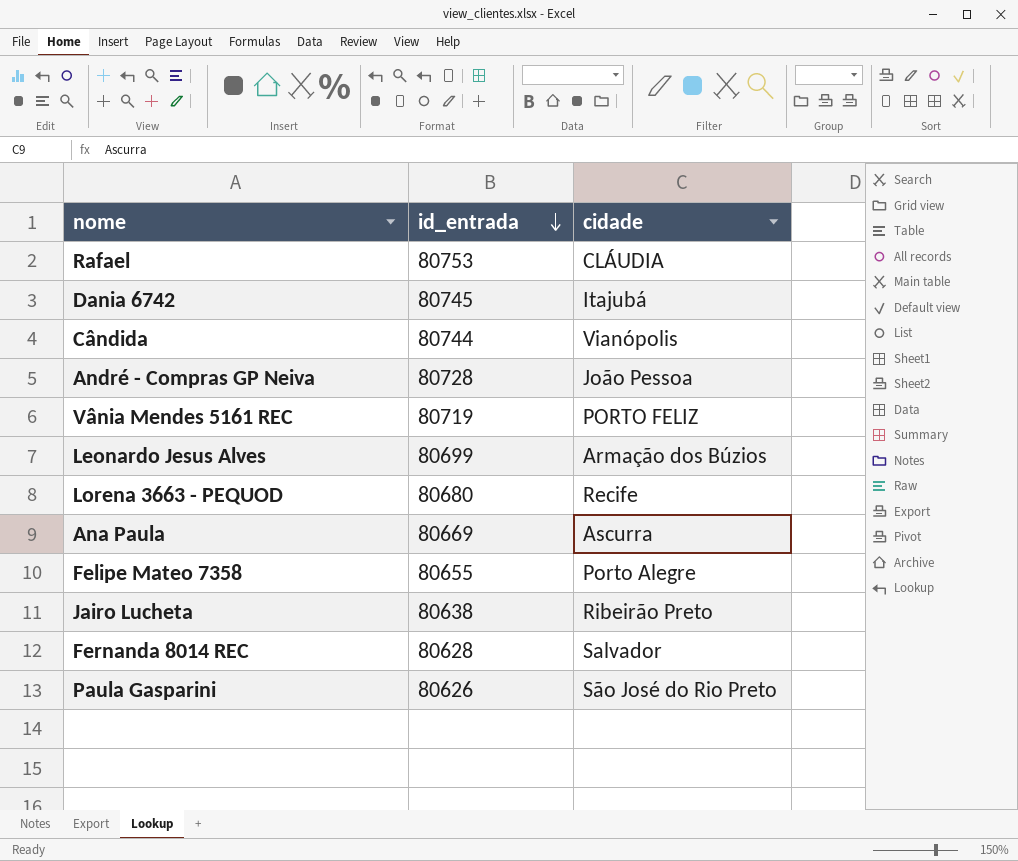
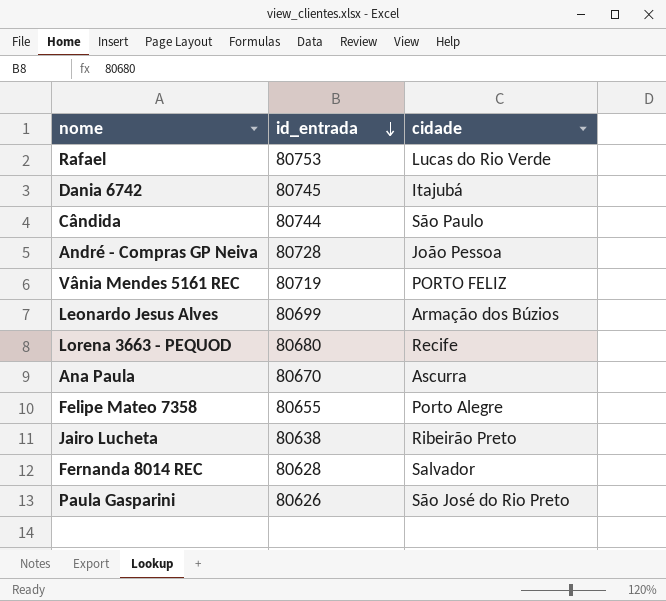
Rafael | cidade: CLÁUDIA -> Lucas do Rio Verde
Cândida | cidade: Vianópolis -> São Paulo
Ana Paula | id_entrada: 80669 -> 80670

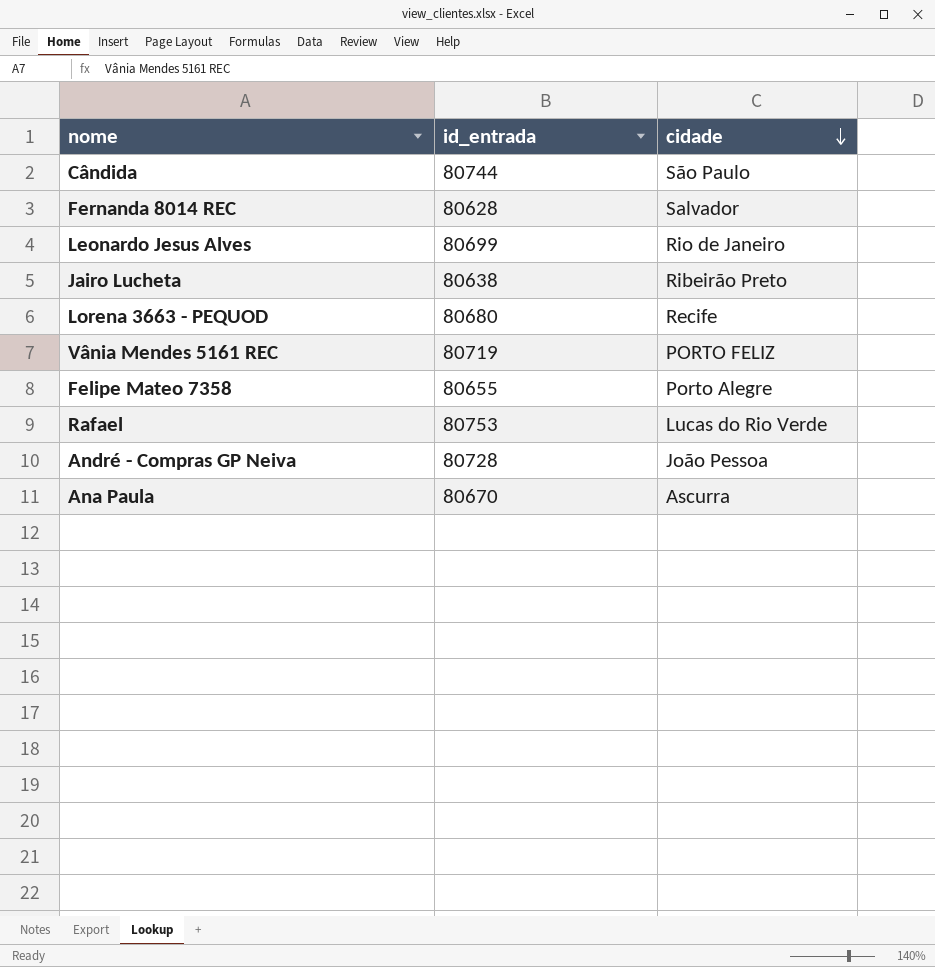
row order: id_entrada descending -> cidade descending
row Dania 6742: 80745 | Itajubá -> none
row Paula Gasparini: 80626 | São José do Rio Preto -> none
Leonardo Jesus Alves | cidade: Armação dos Búzios -> Rio de Janeiro

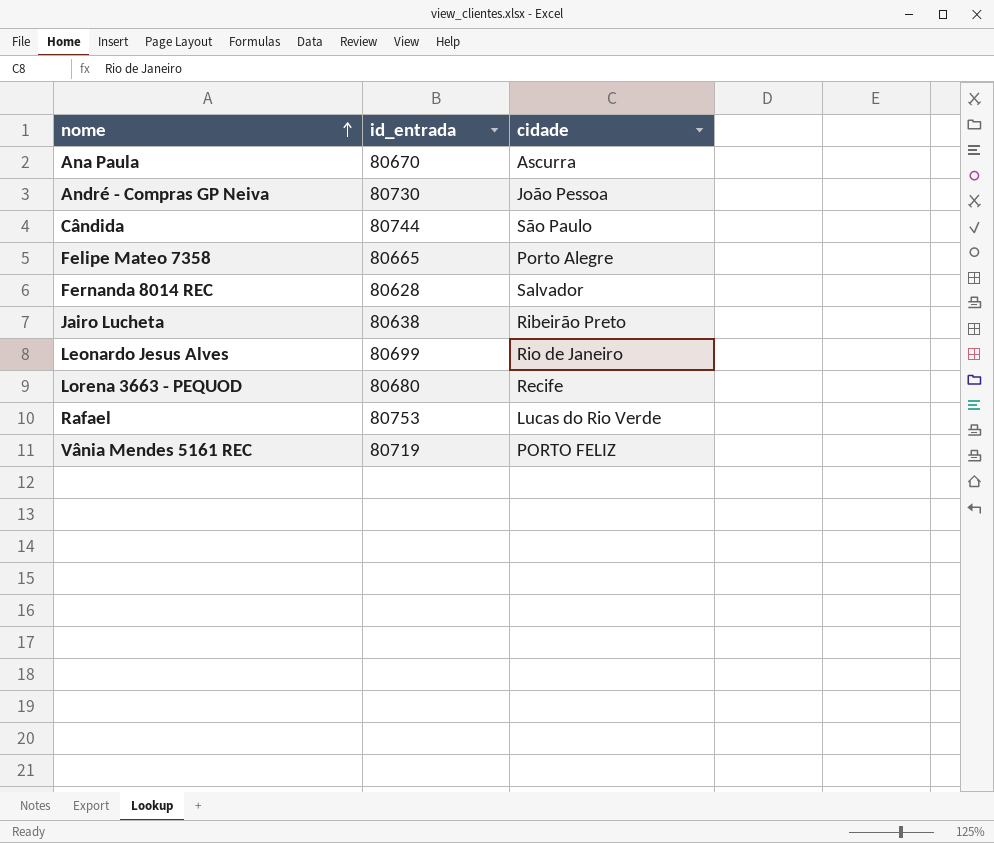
row order: cidade descending -> nome ascending
André - Compras GP Neiva | id_entrada: 80728 -> 80730
Felipe Mateo 7358 | id_entrada: 80655 -> 80665

